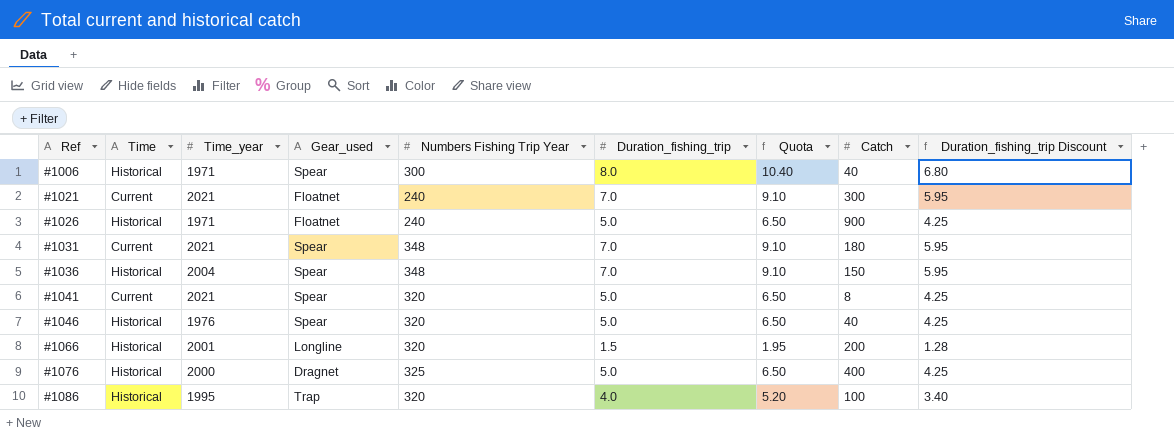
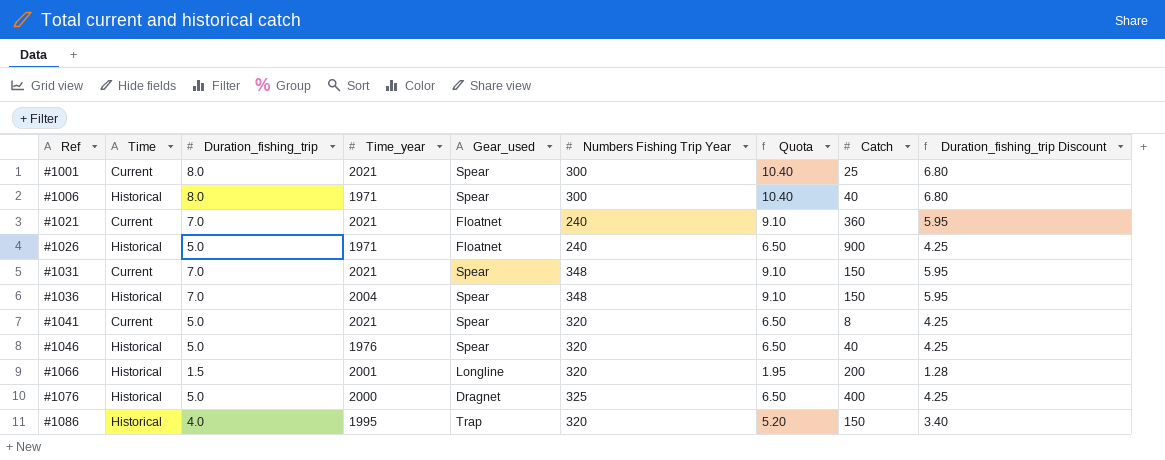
column Duration_fishing_trip | position: 6 -> 3
row #1001: none -> Current | 8.0 | 2021 | Spear | 300 | 10.40 | 25 | 6.80
#1021 | Catch: 300 -> 360
#1031 | Catch: 180 -> 150
#1086 | Catch: 100 -> 150

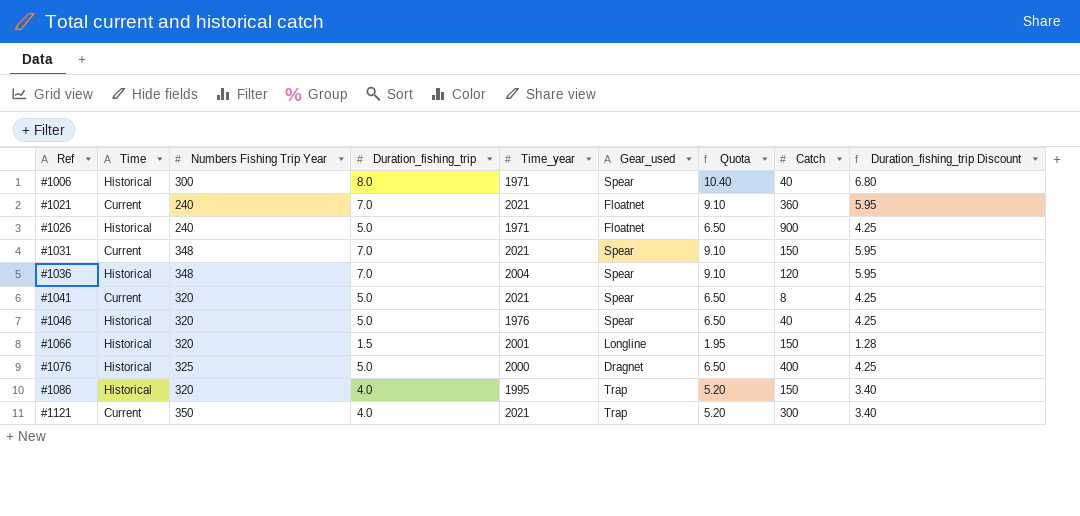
column Numbers Fishing Trip Year | position: 6 -> 3
row #1001: Current | 8.0 | 2021 | Spear | 300 | 10.40 | 25 | 6.80 -> none
#1036 | Catch: 150 -> 120
#1066 | Catch: 200 -> 150
row #1121: none -> Current | 350 | 4.0 | 2021 | Trap | 5.20 | 300 | 3.40

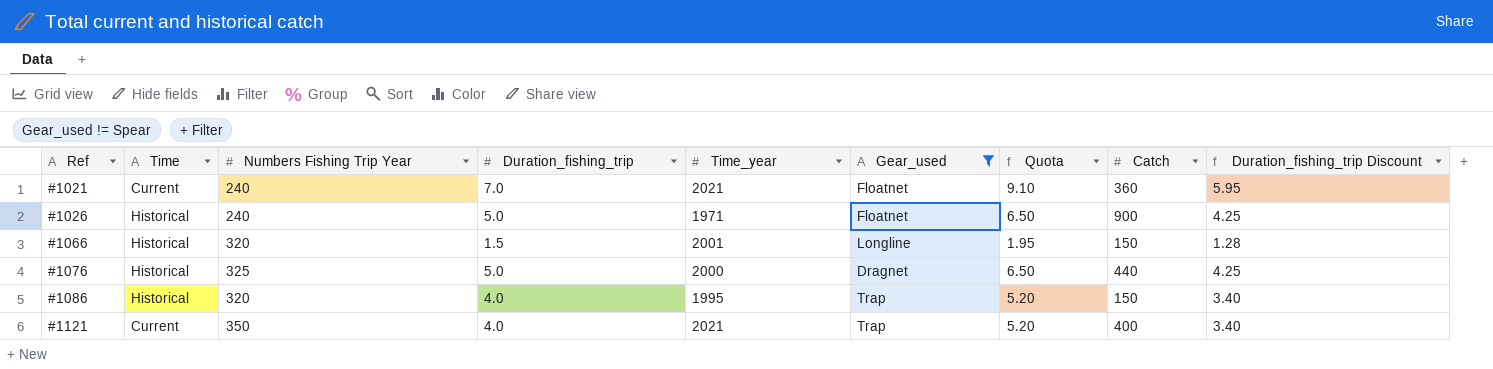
filter: none -> Gear_used != Spear
#1076 | Catch: 400 -> 440
#1121 | Catch: 300 -> 400

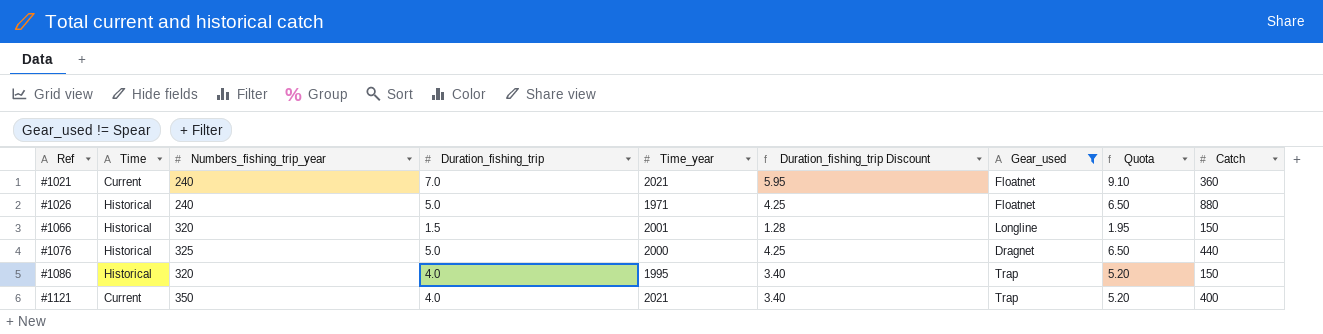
column name: Numbers Fishing Trip Year -> Numbers_fishing_trip_year
column Duration_fishing_trip Discount | position: 9 -> 6
#1026 | Catch: 900 -> 880

